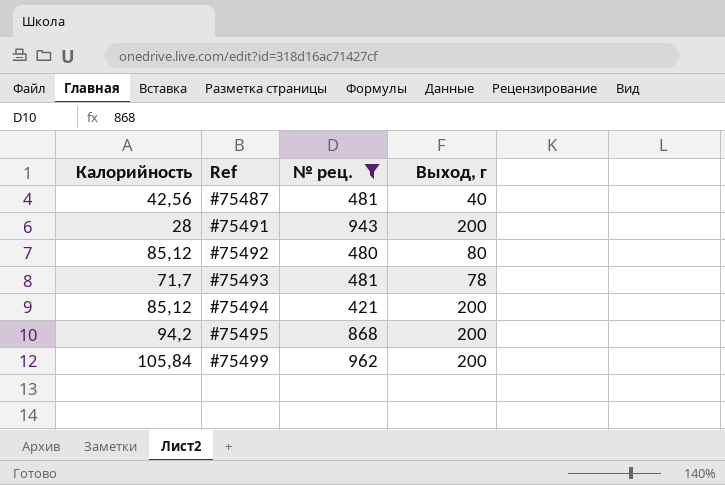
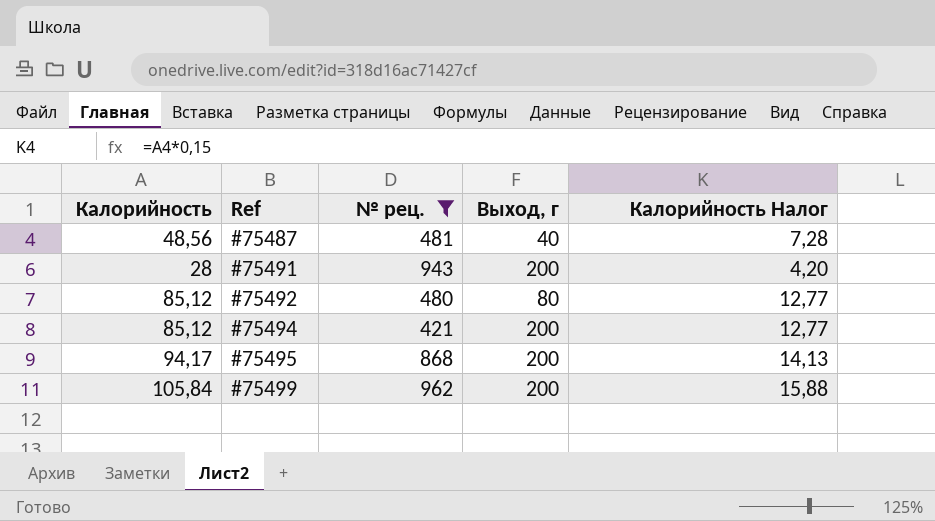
column Калорийность Налог | formula: none -> [Калорийность] * 0,15
row #75493: 71,7 | 481 | 78 -> none
#75487 | Калорийность: 42,56 -> 48,56
#75495 | Калорийность: 94,2 -> 94,17

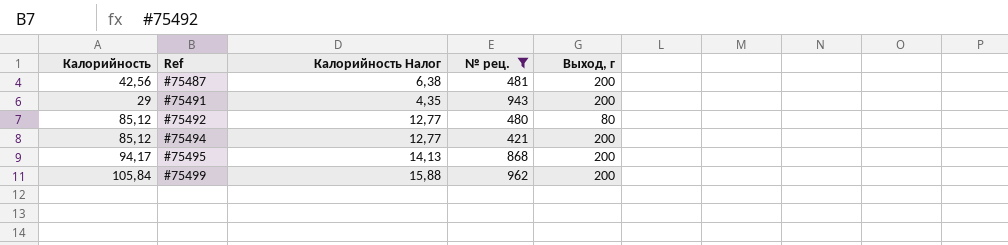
column Калорийность Налог | position: 5 -> 3
#75487 | Калорийность: 48,56 -> 42,56
#75487 | Калорийность Налог: 7,28 -> 6,38
#75487 | Выход, г: 40 -> 200
#75491 | Калорийность: 28 -> 29
#75491 | Калорийность Налог: 4,20 -> 4,35

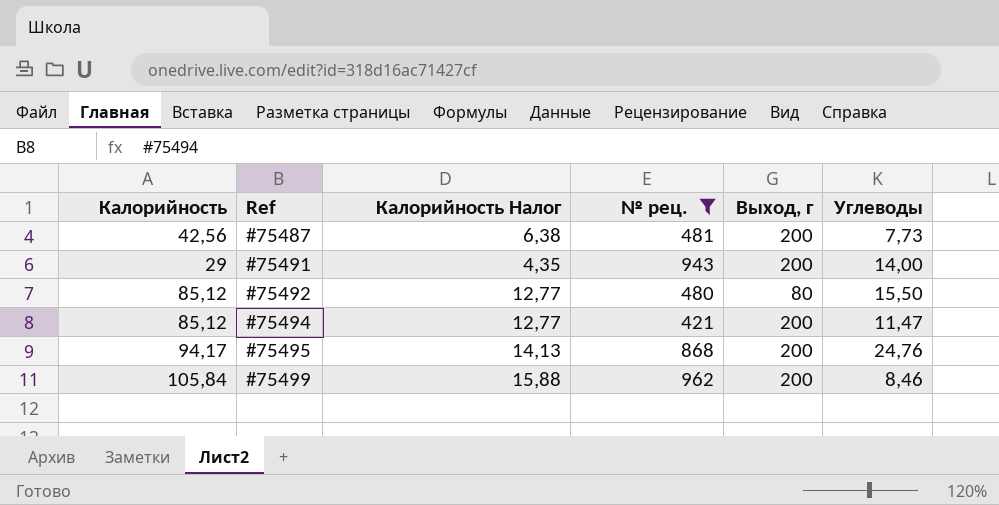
column Углеводы | position: none -> 6

